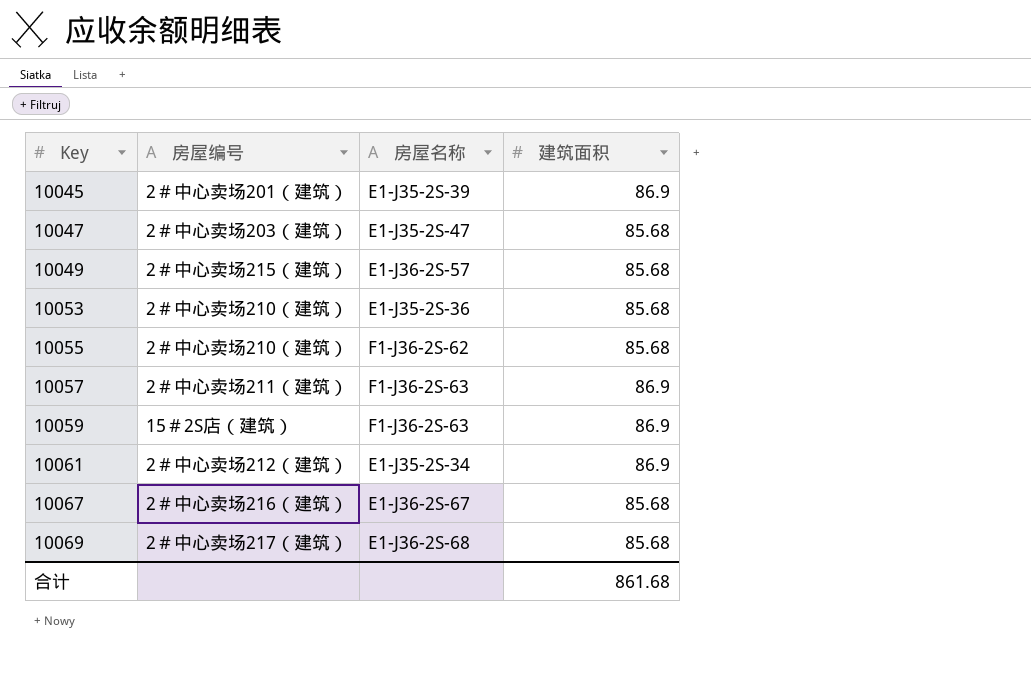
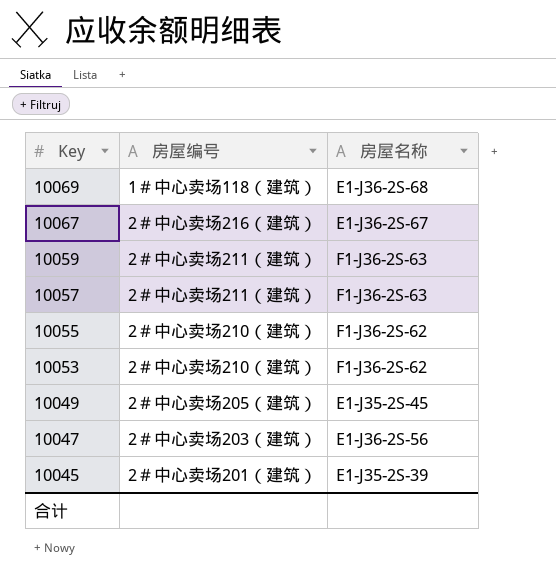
row order: Key ascending -> Key descending
column 建筑面积 | position: 4 -> none
row 10061: 2＃中心卖场212（建筑） | E1-J35-2S-34 | 86.9 -> none
10069 | 房屋编号: 2＃中心卖场217（建筑） -> 1＃中心卖场118（建筑）
10059 | 房屋编号: 15＃2S店（建筑） -> 2＃中心卖场211（建筑）
10053 | 房屋名称: E1-J35-2S-36 -> F1-J36-2S-62
10049 | 房屋编号: 2＃中心卖场215（建筑） -> 2＃中心卖场205（建筑）
10049 | 房屋名称: E1-J36-2S-57 -> E1-J35-2S-45
10047 | 房屋名称: E1-J35-2S-47 -> E1-J36-2S-56

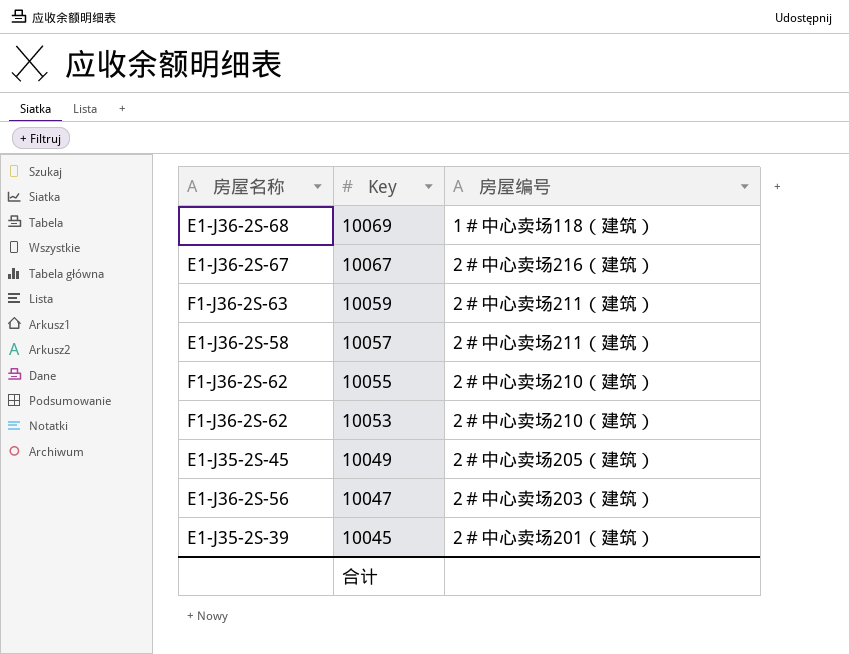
column 房屋名称 | position: 3 -> 1
10057 | 房屋名称: F1-J36-2S-63 -> E1-J36-2S-58

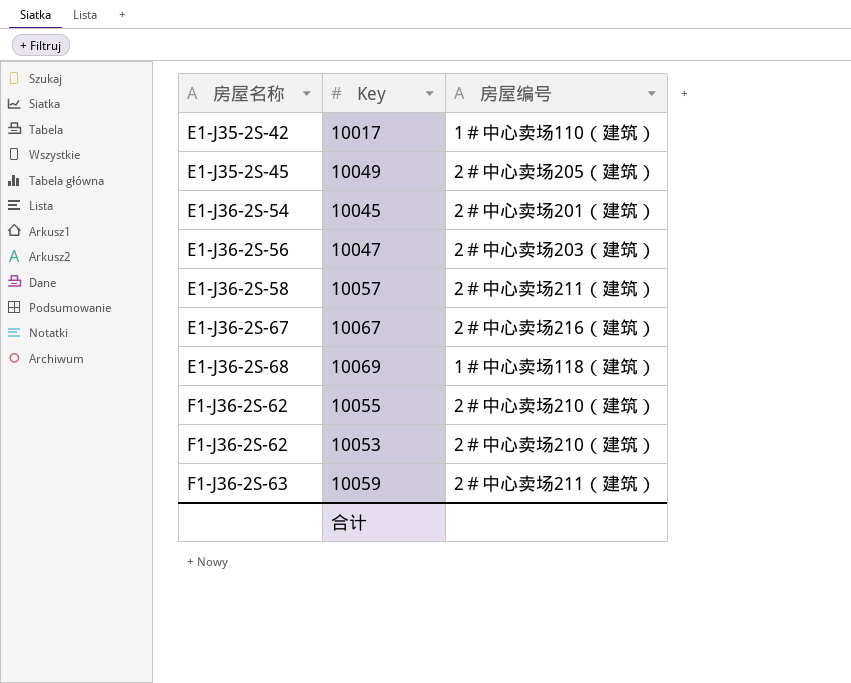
row order: Key descending -> 房屋名称 ascending
row 10017: none -> E1-J35-2S-42 | 1＃中心卖场110（建筑）
10045 | 房屋名称: E1-J35-2S-39 -> E1-J36-2S-54

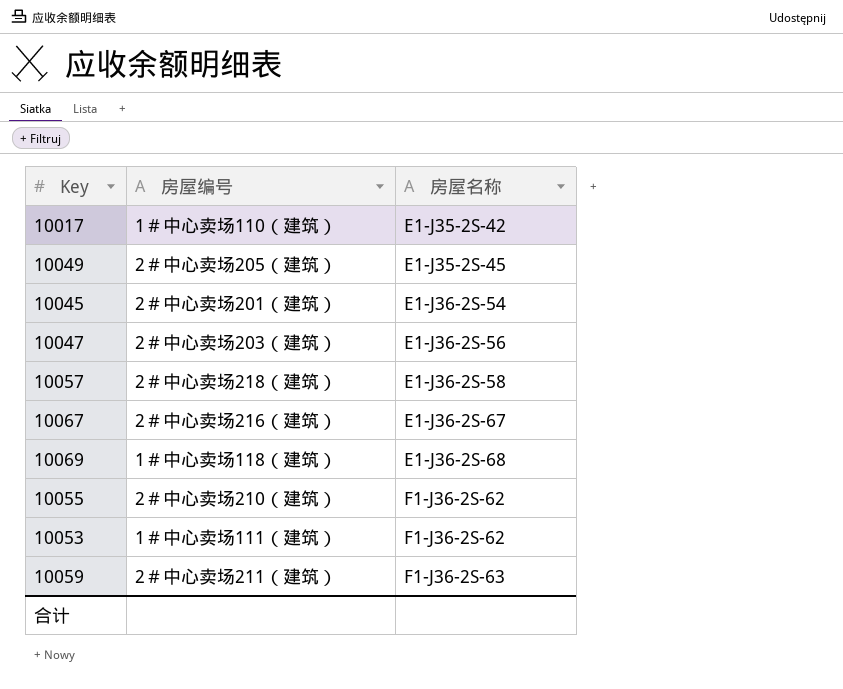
column 房屋名称 | position: 1 -> 3
10057 | 房屋编号: 2＃中心卖场211（建筑） -> 2＃中心卖场218（建筑）
10053 | 房屋编号: 2＃中心卖场210（建筑） -> 1＃中心卖场111（建筑）

